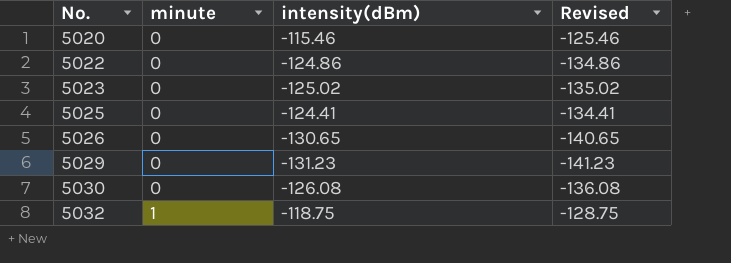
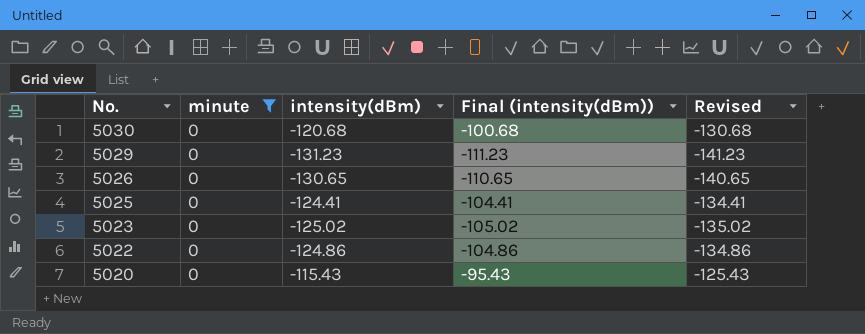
filter: none -> minute = 0
row order: No. ascending -> No. descending
column Final (intensity(dBm)) | formula: none -> [intensity(dBm)] + 20
5030 | intensity(dBm): -126.08 -> -120.68
5030 | Revised: -136.08 -> -130.68
5020 | intensity(dBm): -115.46 -> -115.43
5020 | Revised: -125.46 -> -125.43

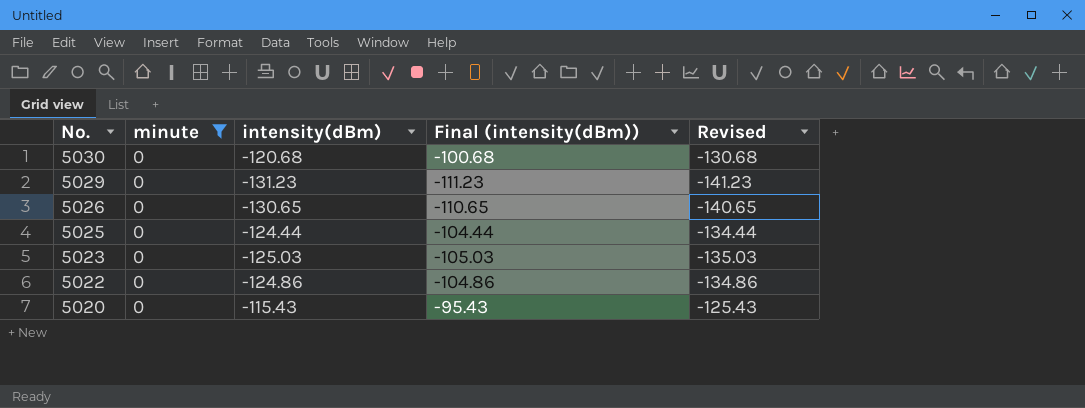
5025 | intensity(dBm): -124.41 -> -124.44
5025 | Final (intensity(dBm)): -104.41 -> -104.44
5025 | Revised: -134.41 -> -134.44
5023 | intensity(dBm): -125.02 -> -125.03
5023 | Final (intensity(dBm)): -105.02 -> -105.03
5023 | Revised: -135.02 -> -135.03

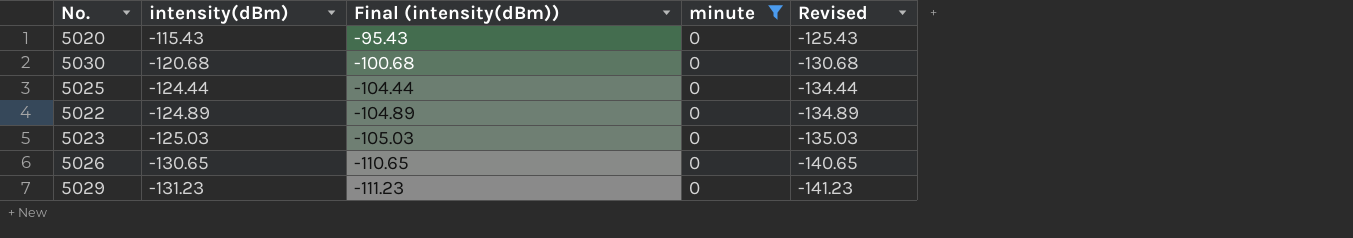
row order: No. descending -> intensity(dBm) descending
column minute | position: 2 -> 4
5022 | intensity(dBm): -124.86 -> -124.89
5022 | Final (intensity(dBm)): -104.86 -> -104.89
5022 | Revised: -134.86 -> -134.89

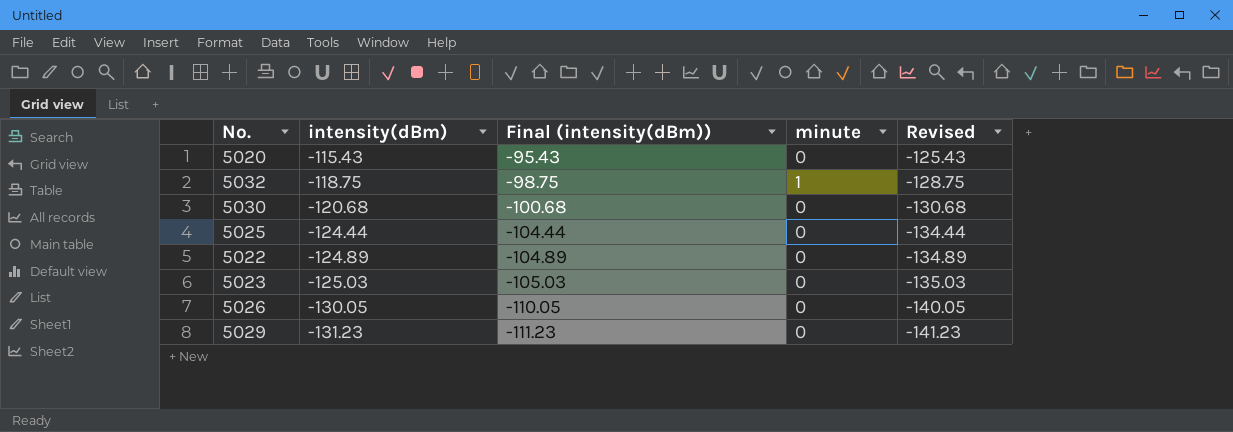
filter: minute = 0 -> none
5026 | intensity(dBm): -130.65 -> -130.05
5026 | Final (intensity(dBm)): -110.65 -> -110.05
5026 | Revised: -140.65 -> -140.05

